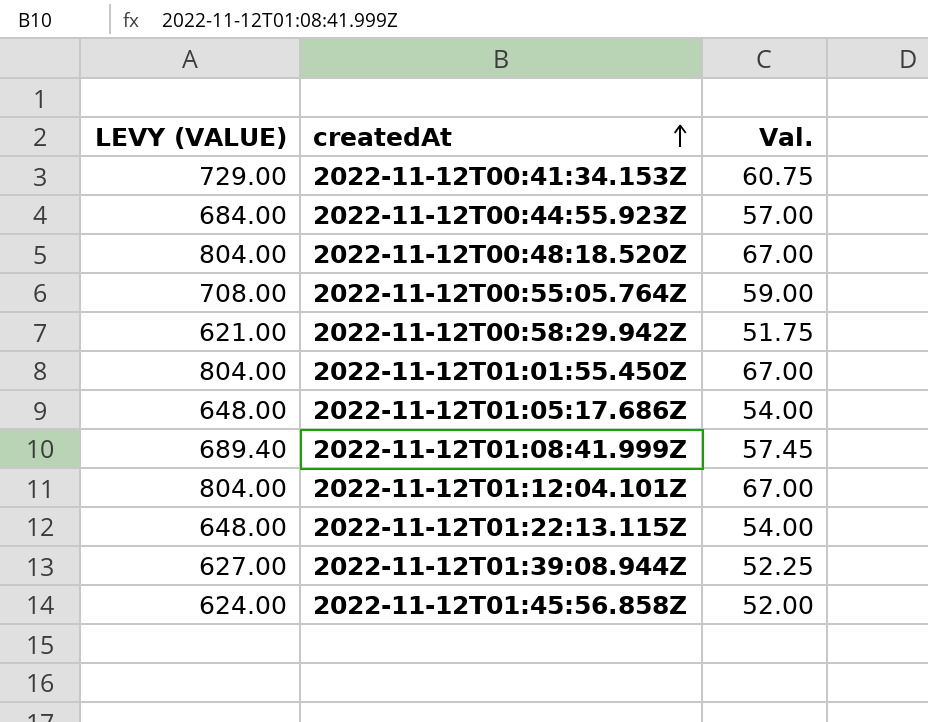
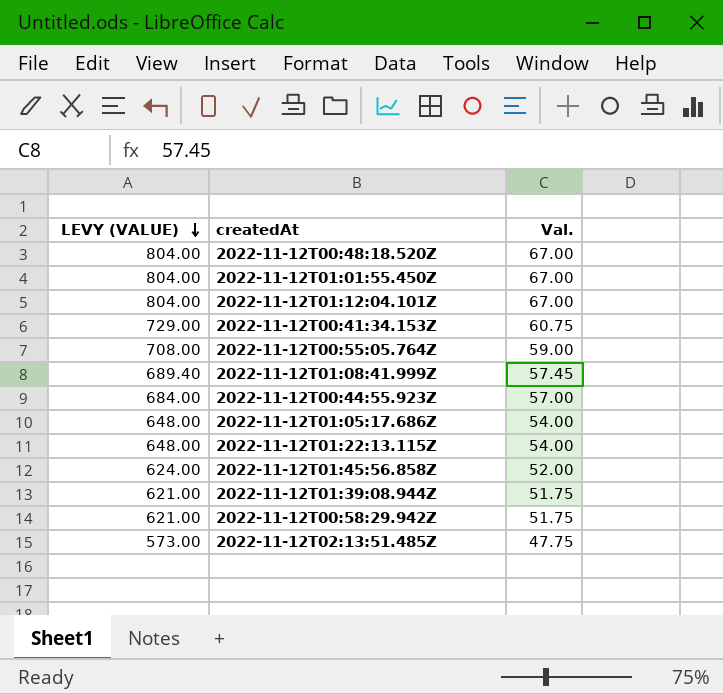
row order: createdAt ascending -> LEVY (VALUE) descending
2022-11-12T01:39:08.944Z | LEVY (VALUE): 627.00 -> 621.00
2022-11-12T01:39:08.944Z | Val.: 52.25 -> 51.75
row 2022-11-12T02:13:51.485Z: none -> 573.00 | 47.75

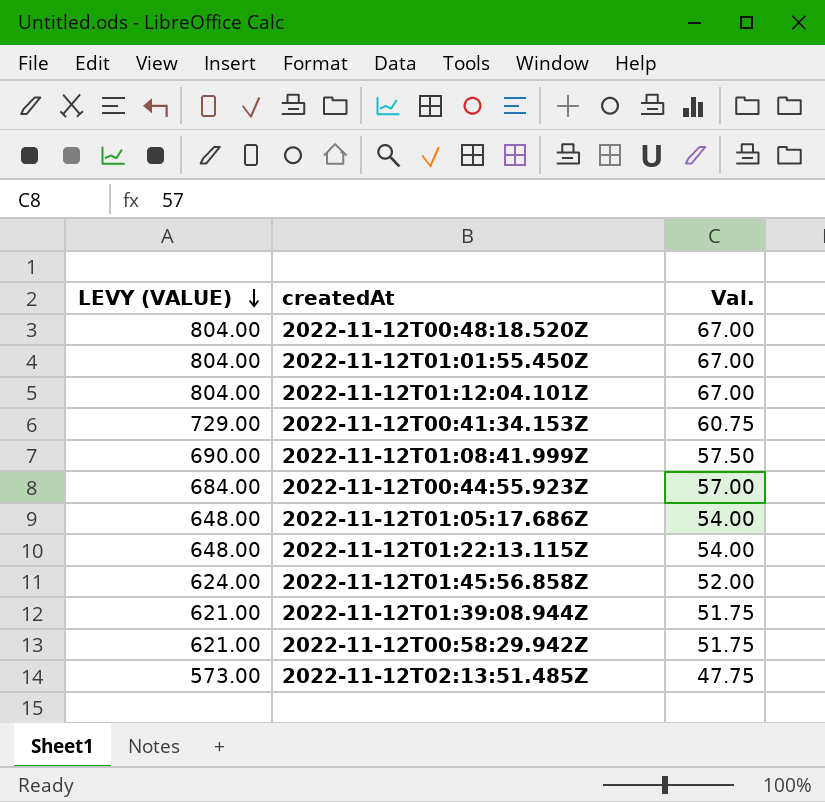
row 2022-11-12T00:55:05.764Z: 708.00 | 59.00 -> none
2022-11-12T01:08:41.999Z | LEVY (VALUE): 689.40 -> 690.00
2022-11-12T01:08:41.999Z | Val.: 57.45 -> 57.50

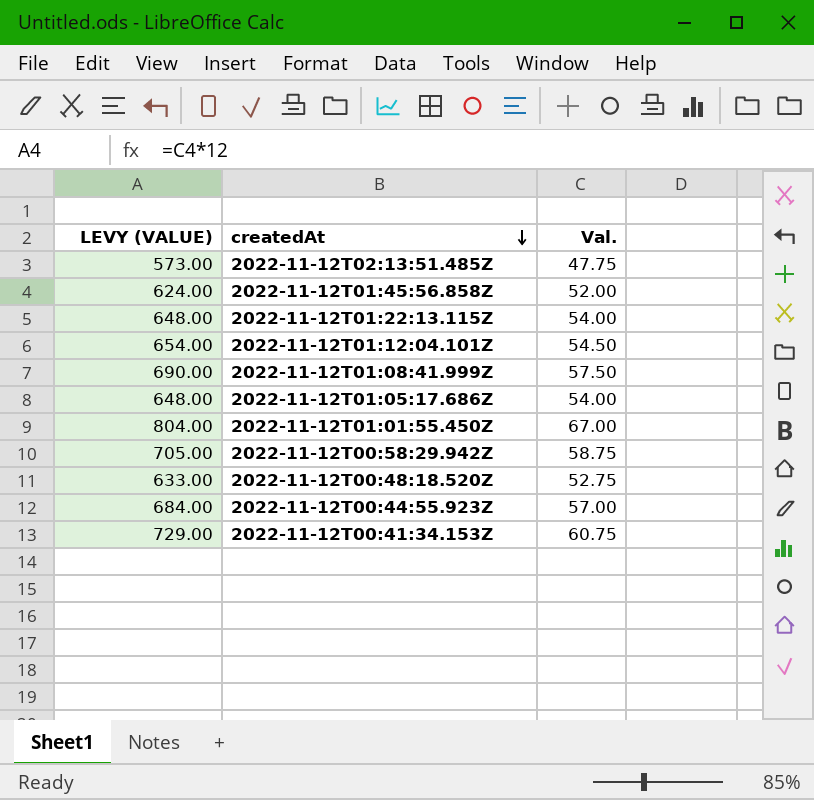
row order: LEVY (VALUE) descending -> createdAt descending
row 2022-11-12T01:39:08.944Z: 621.00 | 51.75 -> none
2022-11-12T01:12:04.101Z | LEVY (VALUE): 804.00 -> 654.00
2022-11-12T01:12:04.101Z | Val.: 67.00 -> 54.50
2022-11-12T00:58:29.942Z | LEVY (VALUE): 621.00 -> 705.00
2022-11-12T00:58:29.942Z | Val.: 51.75 -> 58.75
2022-11-12T00:48:18.520Z | LEVY (VALUE): 804.00 -> 633.00
2022-11-12T00:48:18.520Z | Val.: 67.00 -> 52.75

